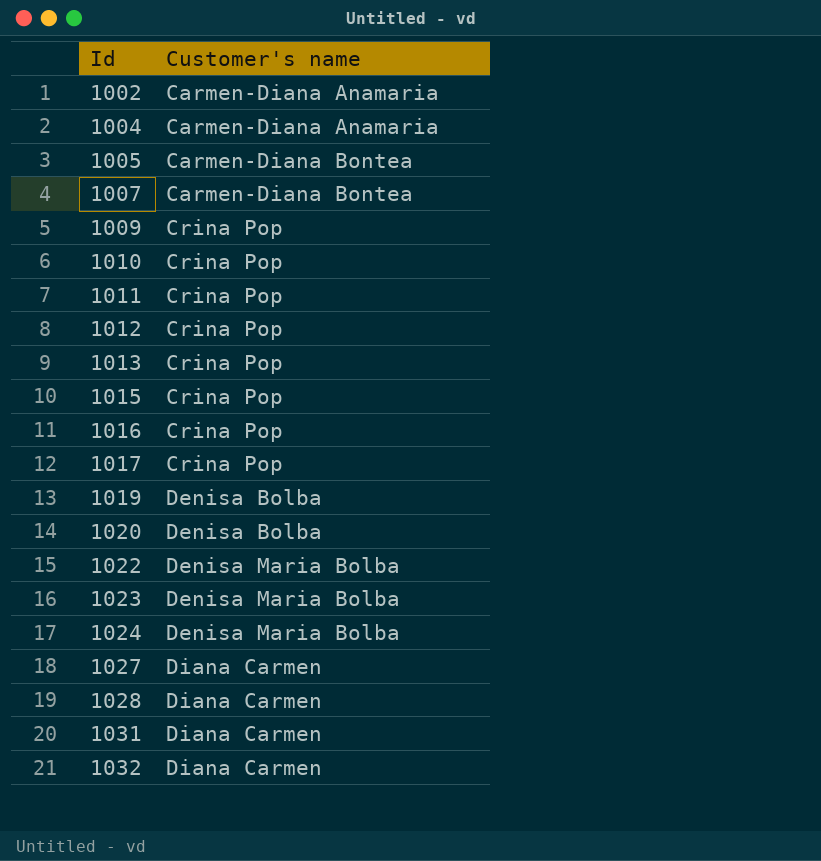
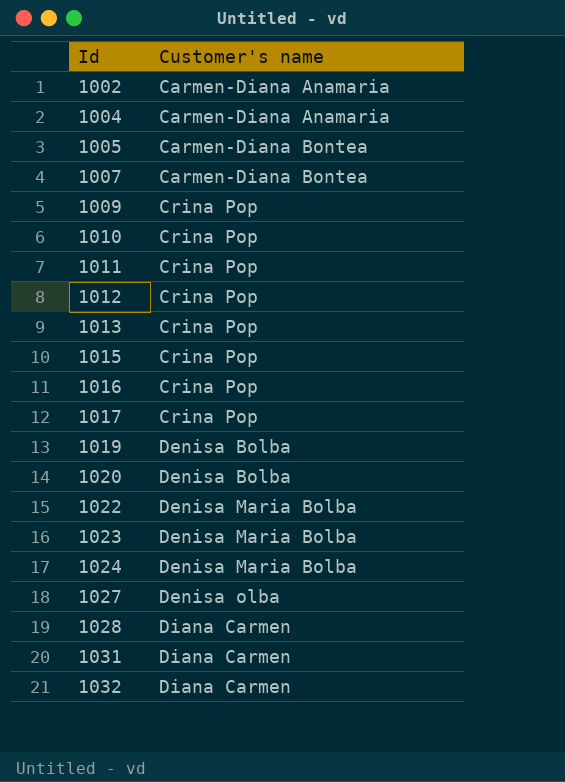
1027 | Customer's name: Diana Carmen -> Denisa olba

